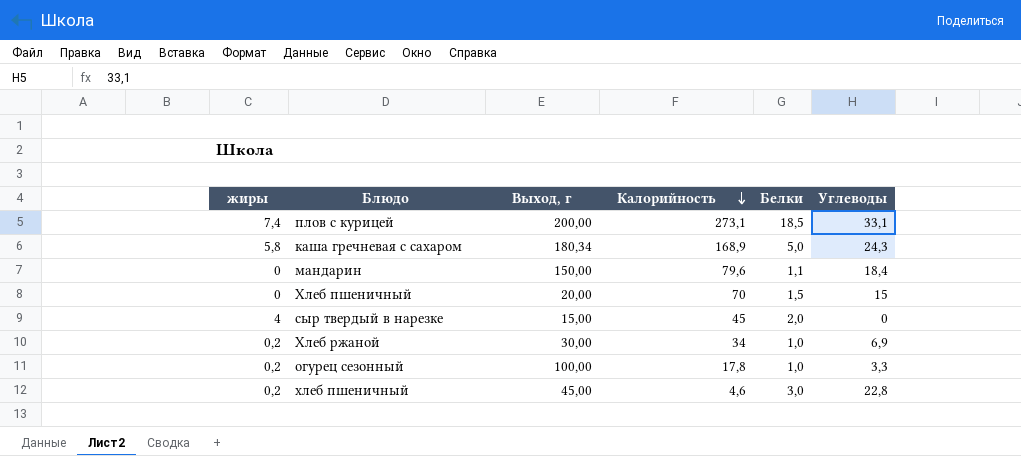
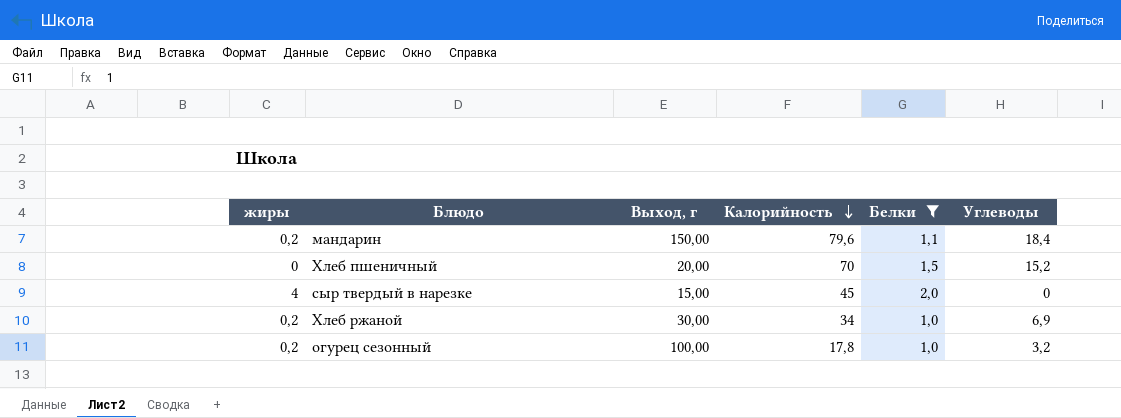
filter: none -> Белки <= 2,0
мандарин | жиры: 0 -> 0,2
Хлеб пшеничный | Углеводы: 15 -> 15,2
огурец сезонный | Углеводы: 3,3 -> 3,2

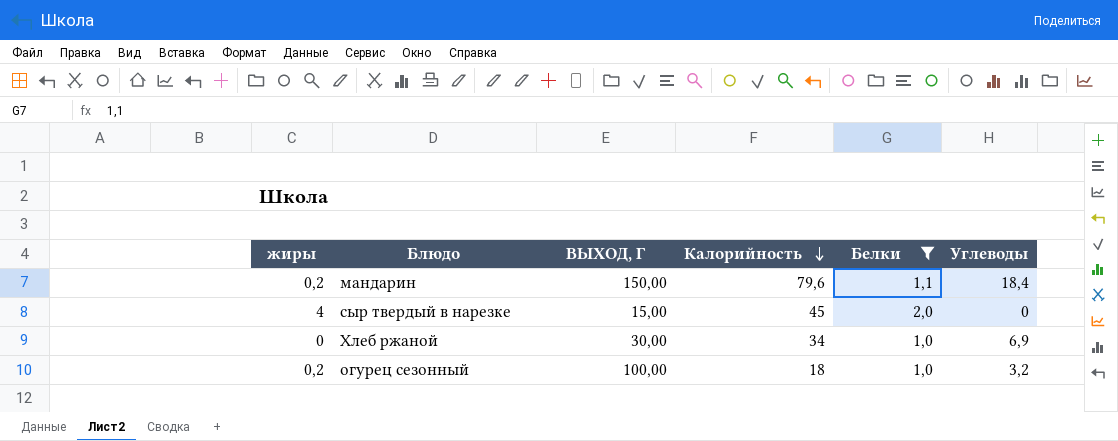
column name: Выход, г -> ВЫХОД, Г
row Хлеб пшеничный: 0 | 20,00 | 70 | 1,5 | 15,2 -> none
Хлеб ржаной | жиры: 0,2 -> 0
огурец сезонный | Калорийность: 17,8 -> 18

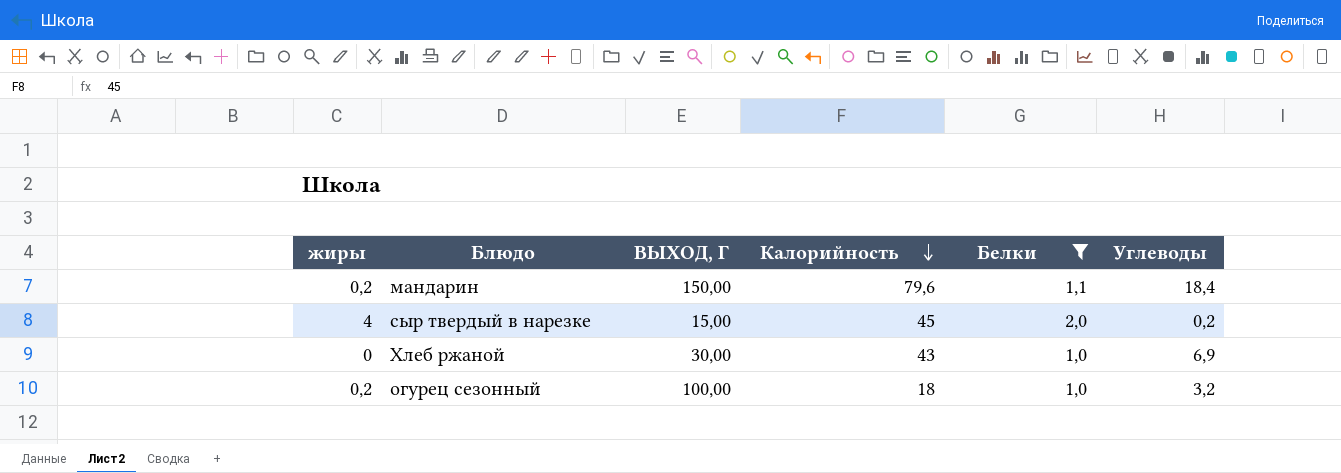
сыр твердый в нарезке | Углеводы: 0 -> 0,2
Хлеб ржаной | Калорийность: 34 -> 43

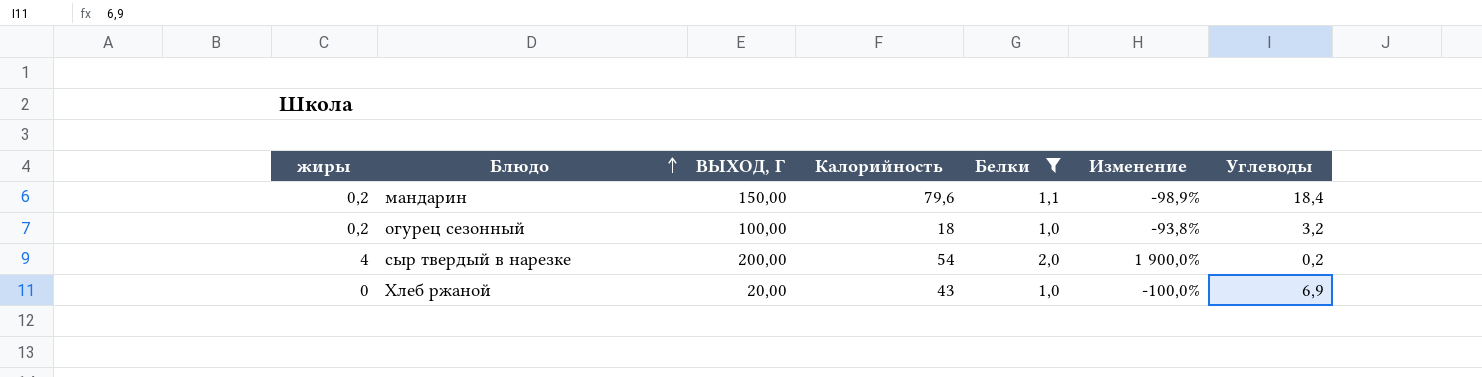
row order: Калорийность descending -> Блюдо ascending
column Изменение | formula: none -> ([жиры] - [Углеводы]) / [Углеводы]
сыр твердый в нарезке | ВЫХОД, Г: 15,00 -> 200,00
сыр твердый в нарезке | Калорийность: 45 -> 54
Хлеб ржаной | ВЫХОД, Г: 30,00 -> 20,00

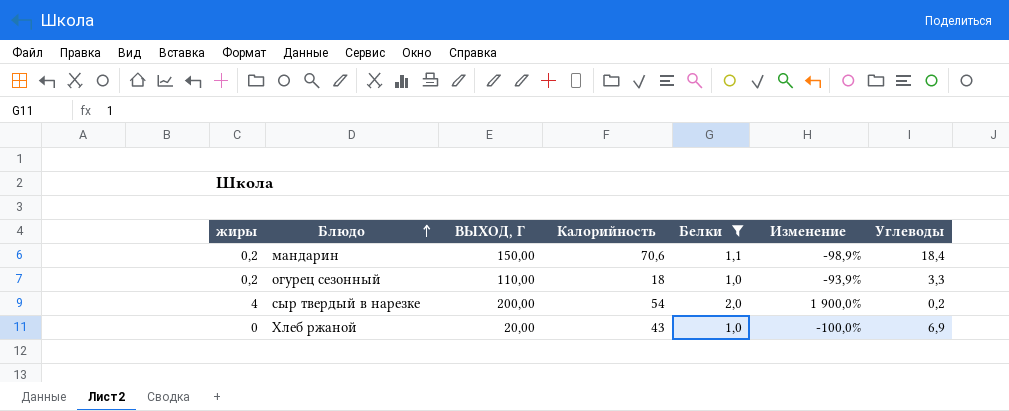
мандарин | Калорийность: 79,6 -> 70,6
огурец сезонный | ВЫХОД, Г: 100,00 -> 110,00
огурец сезонный | Изменение: -93,8% -> -93,9%
огурец сезонный | Углеводы: 3,2 -> 3,3

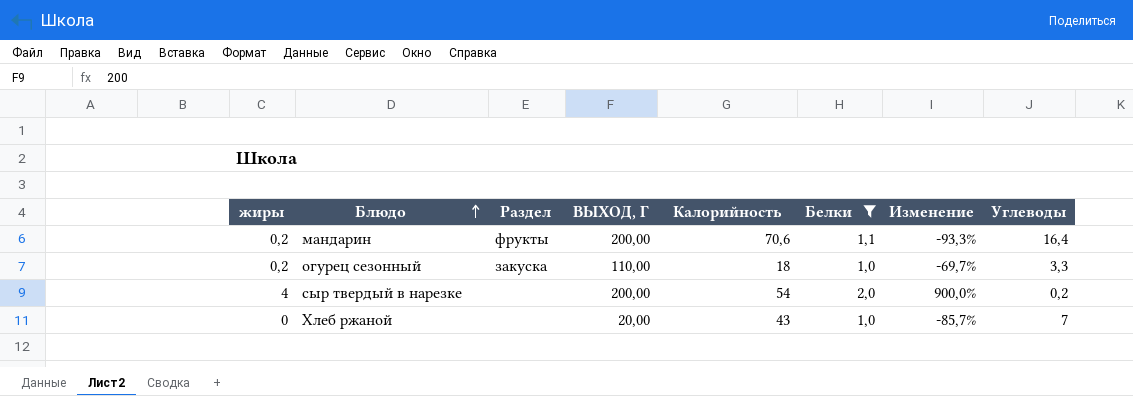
column Раздел | position: none -> 3
column Изменение | formula: ([жиры] - [Углеводы]) / [Углеводы] -> ([Белки] - [Углеводы]) / [Углеводы]
мандарин | ВЫХОД, Г: 150,00 -> 200,00
мандарин | Углеводы: 18,4 -> 16,4
Хлеб ржаной | Углеводы: 6,9 -> 7

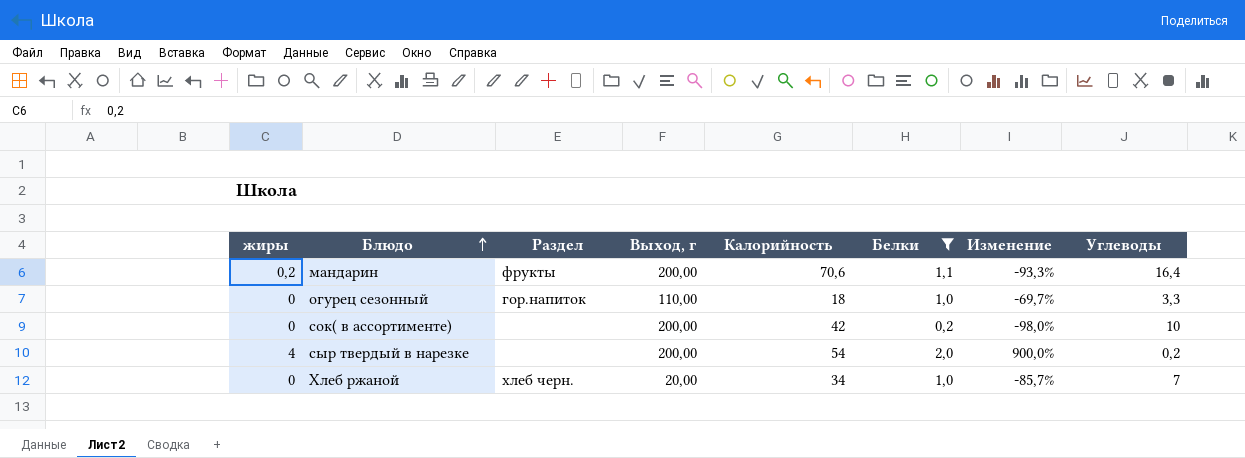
column name: ВЫХОД, Г -> Выход, г
огурец сезонный | жиры: 0,2 -> 0
огурец сезонный | Раздел: закуска -> гор.напиток
row сок( в ассортименте): none -> 0 | none | 200,00 | 42 | 0,2 | -98,0% | 10
Хлеб ржаной | Раздел: none -> хлеб черн.
Хлеб ржаной | Калорийность: 43 -> 34

